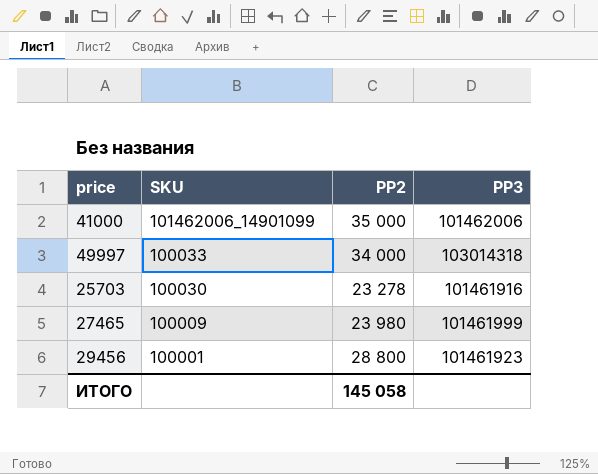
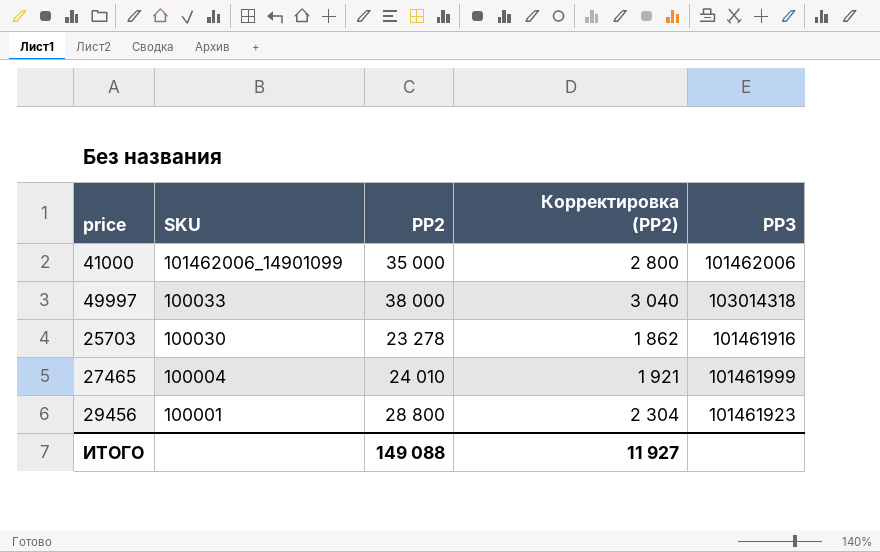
column Корректировка (PP2) | formula: none -> [PP2] * 0,08
49997 | PP2: 34 000 -> 38 000
27465 | SKU: 100009 -> 100004
27465 | PP2: 23 980 -> 24 010
ИТОГО | PP2: 145 058 -> 149 088

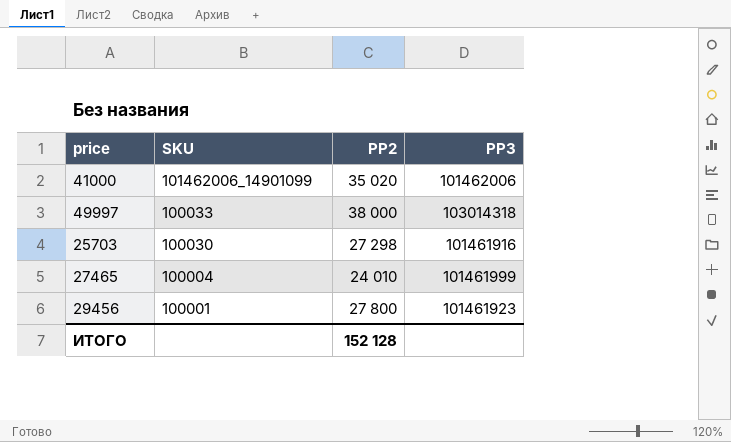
column Корректировка (PP2) | formula: [PP2] * 0,08 -> none
41000 | PP2: 35 000 -> 35 020
25703 | PP2: 23 278 -> 27 298
29456 | PP2: 28 800 -> 27 800
ИТОГО | PP2: 149 088 -> 152 128

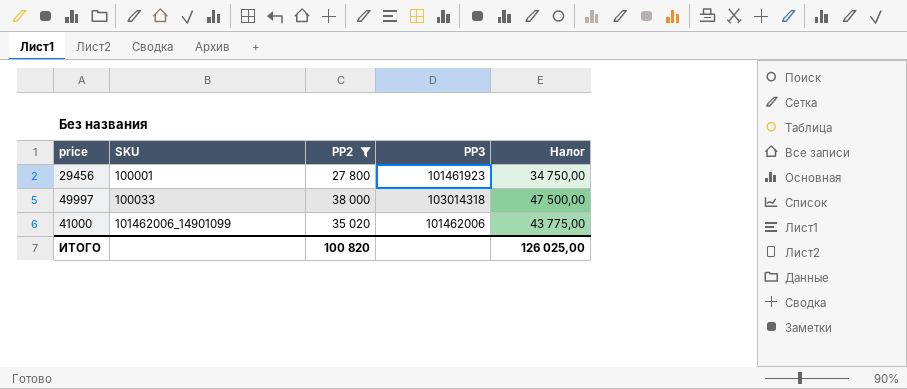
filter: none -> PP2 >= 27 800
row order: SKU descending -> SKU ascending
column Налог | formula: none -> [PP2] * 1,25
ИТОГО | PP2: 152 128 -> 100 820

